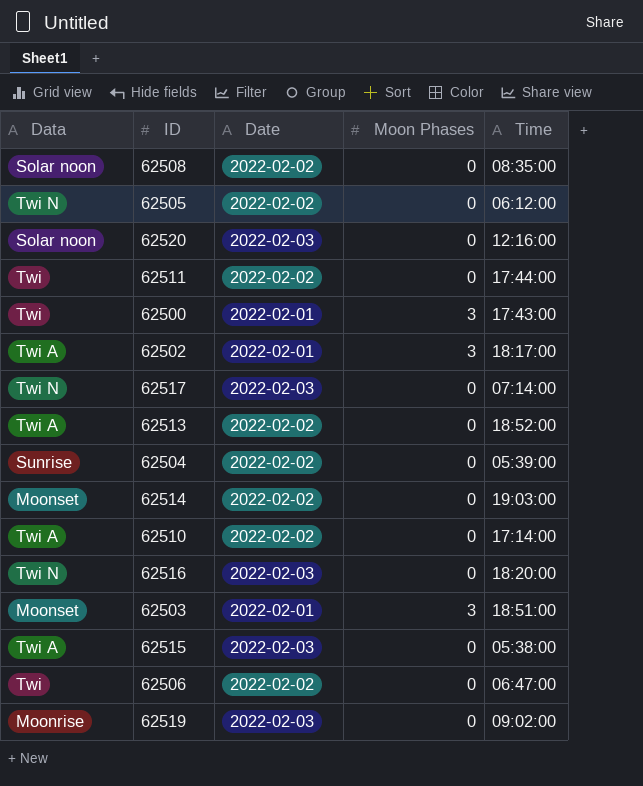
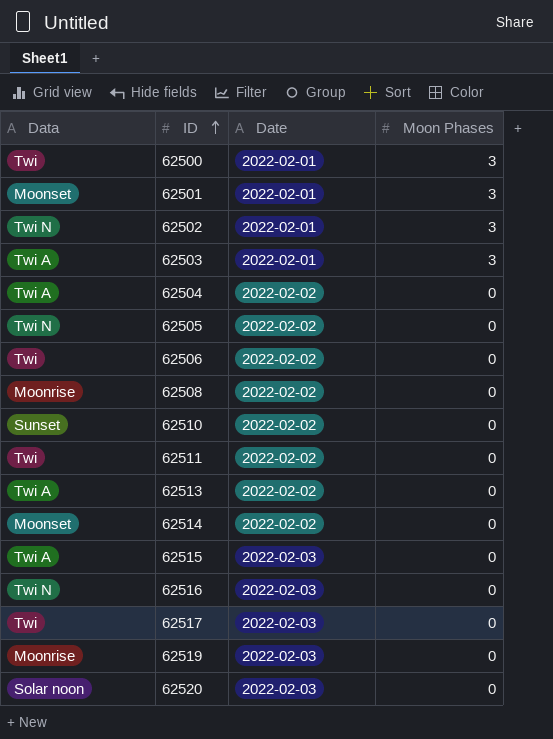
row order: none -> ID ascending
column Time | position: 5 -> none
row 62501: none -> Moonset | 2022-02-01 | 3
62502 | Data: Twi A -> Twi N
62503 | Data: Moonset -> Twi A
62504 | Data: Sunrise -> Twi A
62508 | Data: Solar noon -> Moonrise
62510 | Data: Twi A -> Sunset
62517 | Data: Twi N -> Twi

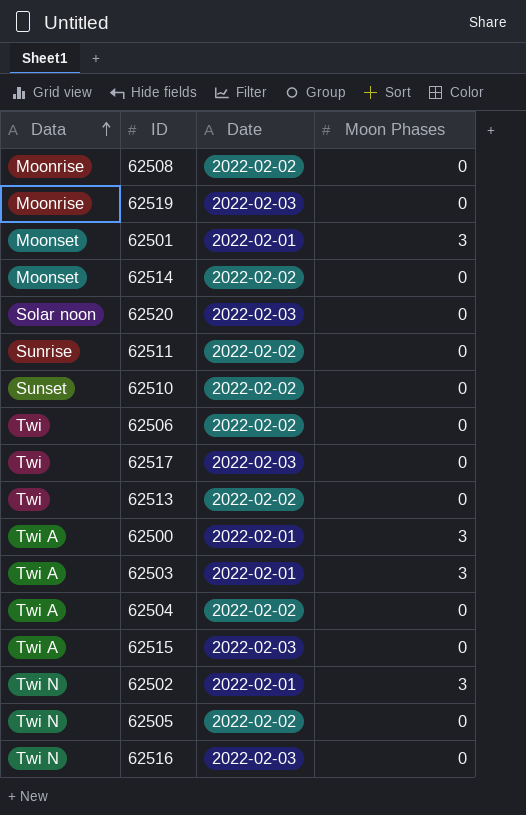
row order: ID ascending -> Data ascending
62511 | Data: Twi -> Sunrise
62513 | Data: Twi A -> Twi
62500 | Data: Twi -> Twi A

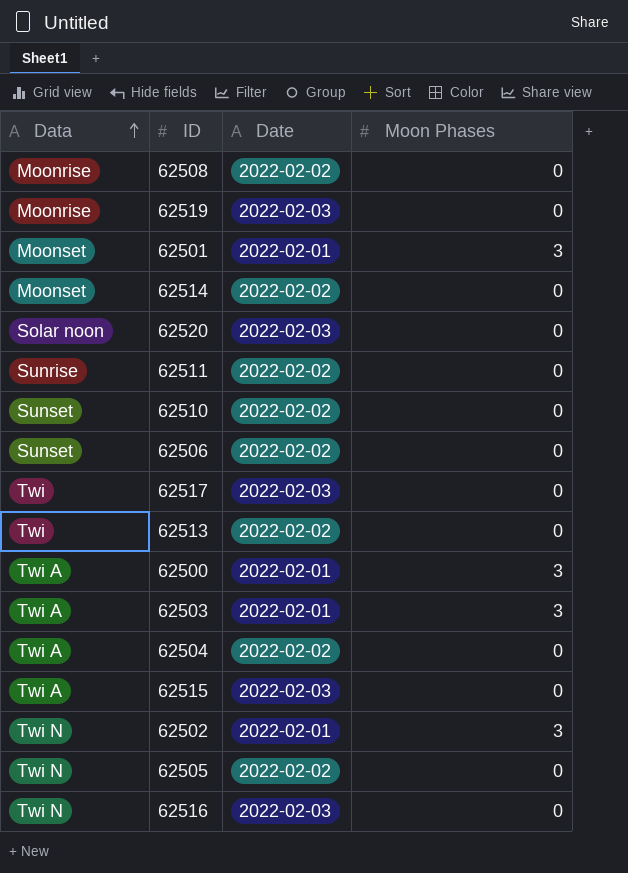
62506 | Data: Twi -> Sunset

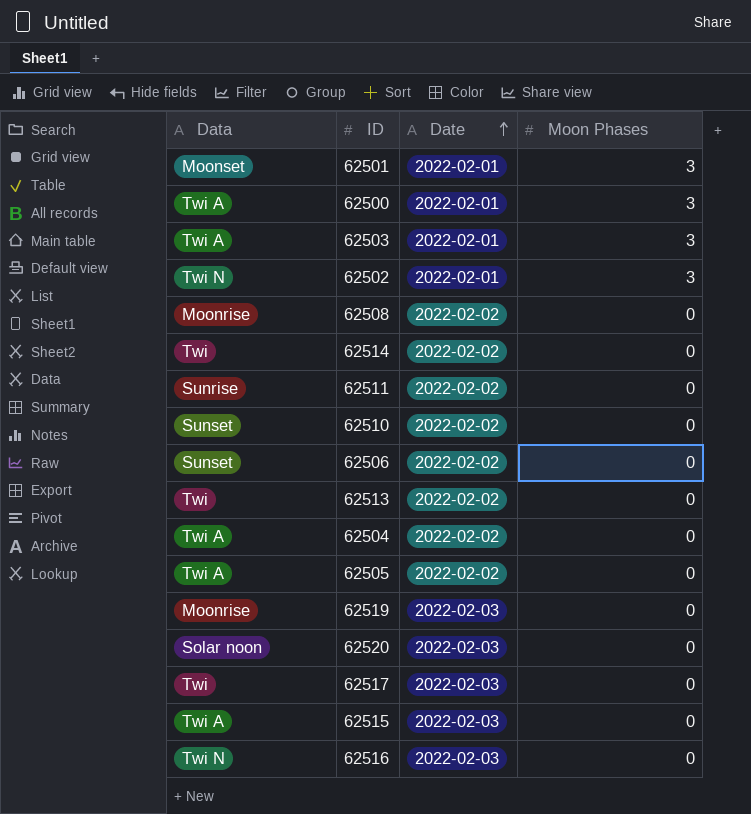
row order: Data ascending -> Date ascending
62514 | Data: Moonset -> Twi
62505 | Data: Twi N -> Twi A

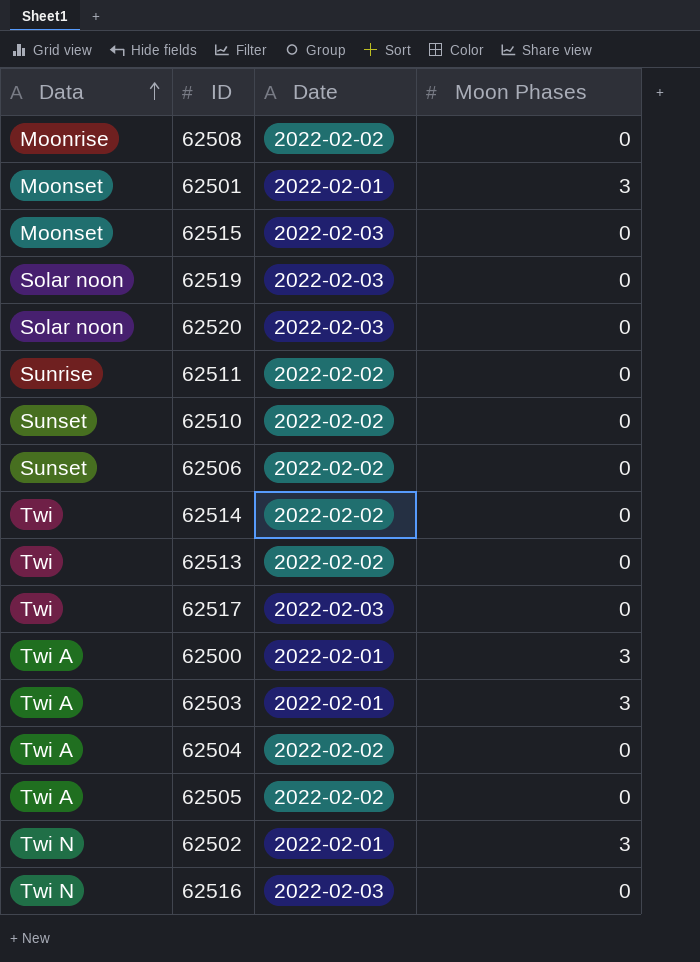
row order: Date ascending -> Data ascending
62515 | Data: Twi A -> Moonset
62519 | Data: Moonrise -> Solar noon

